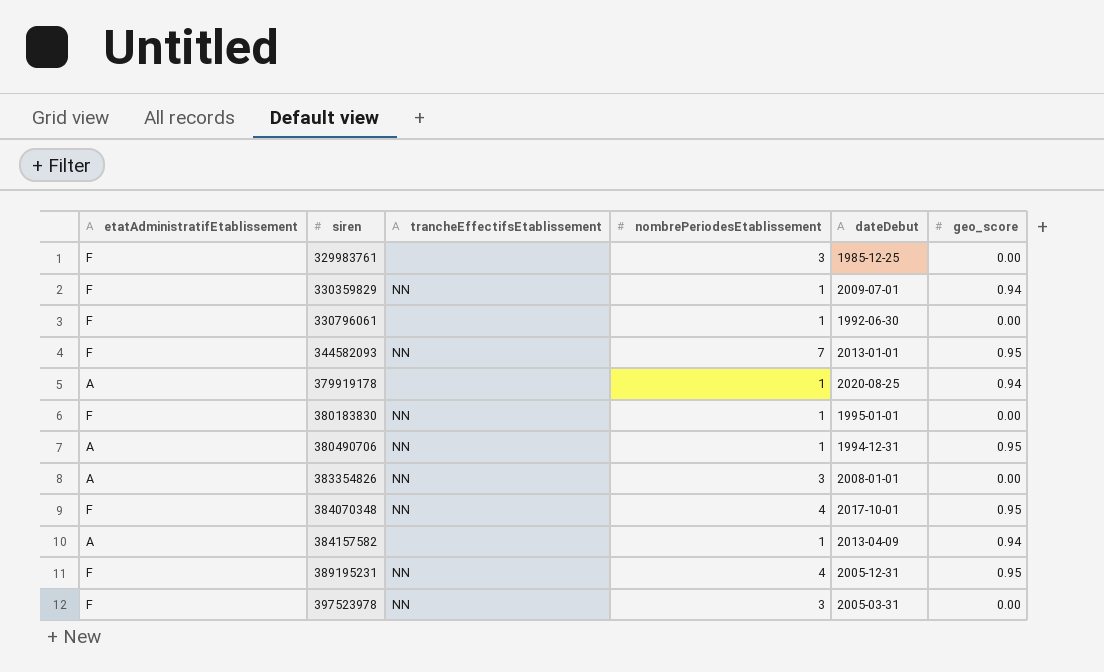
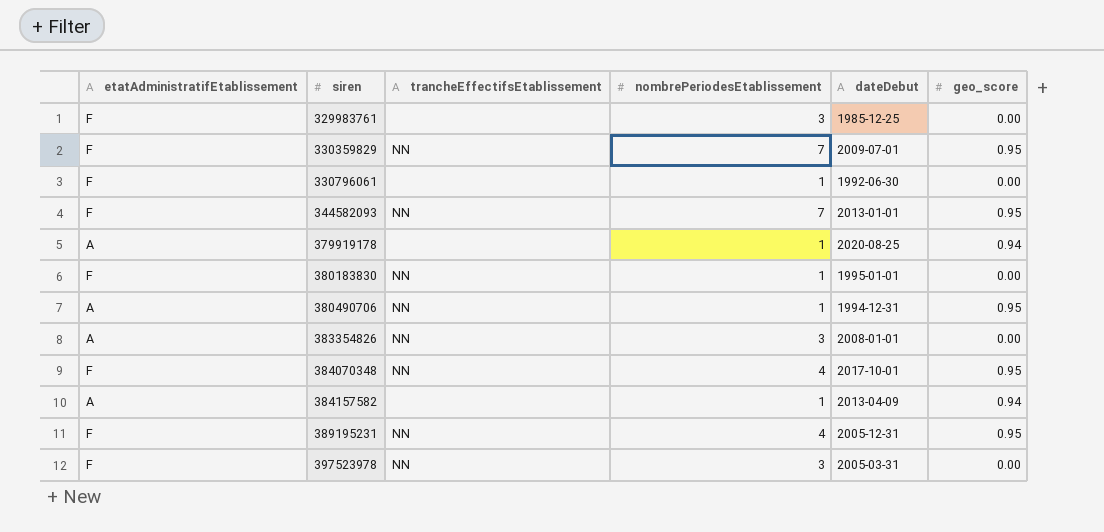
330359829 | nombrePeriodesEtablissement: 1 -> 7
330359829 | geo_score: 0.94 -> 0.95

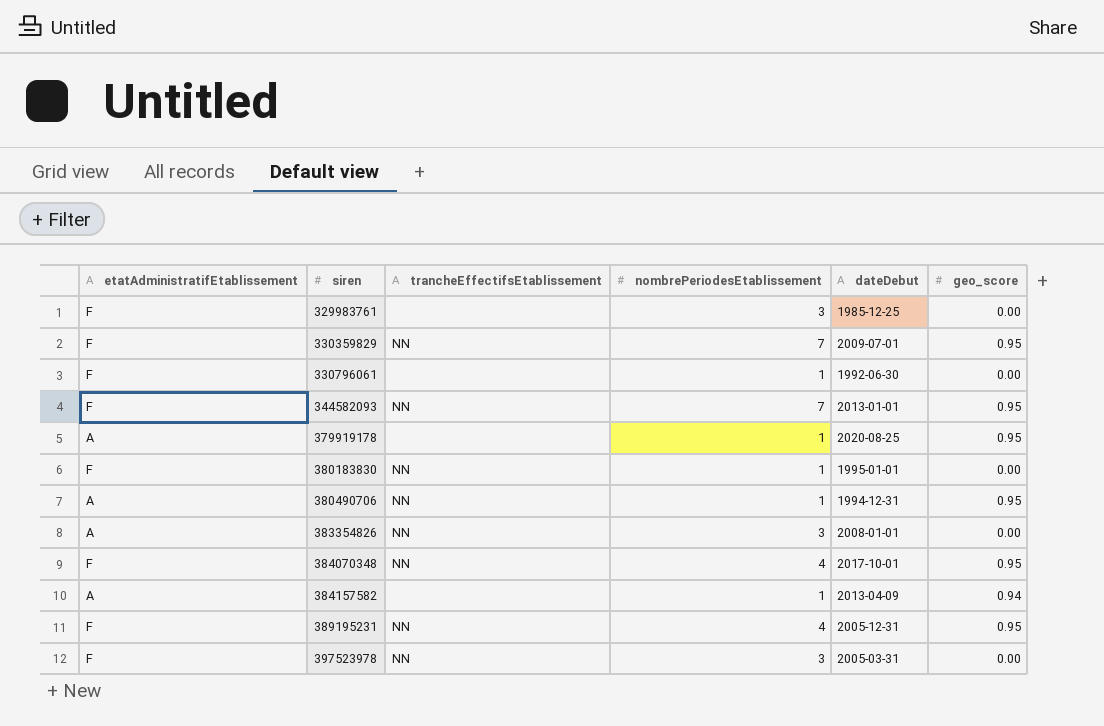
379919178 | geo_score: 0.94 -> 0.95

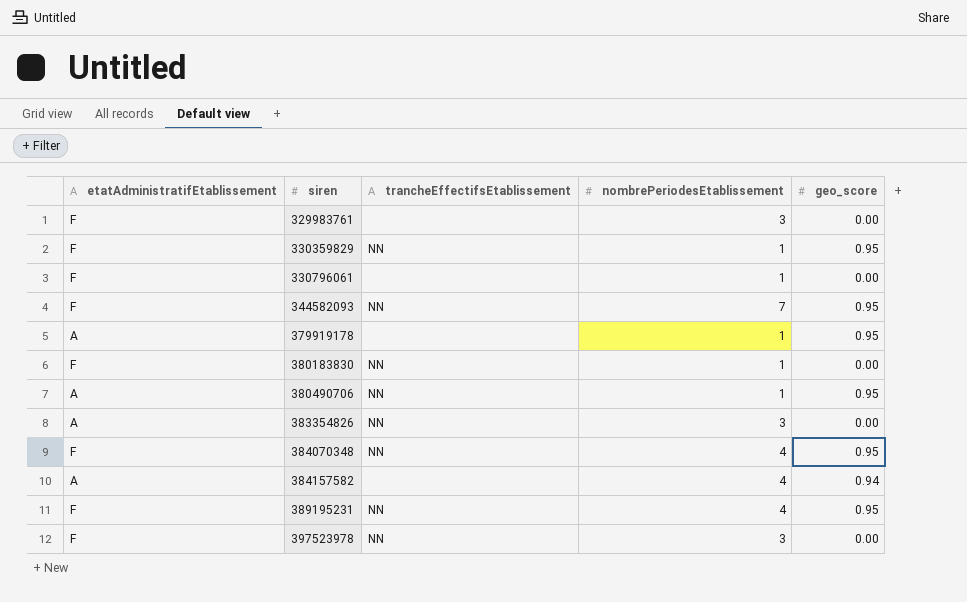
column dateDebut | position: 5 -> none
330359829 | nombrePeriodesEtablissement: 7 -> 1
384157582 | nombrePeriodesEtablissement: 1 -> 4

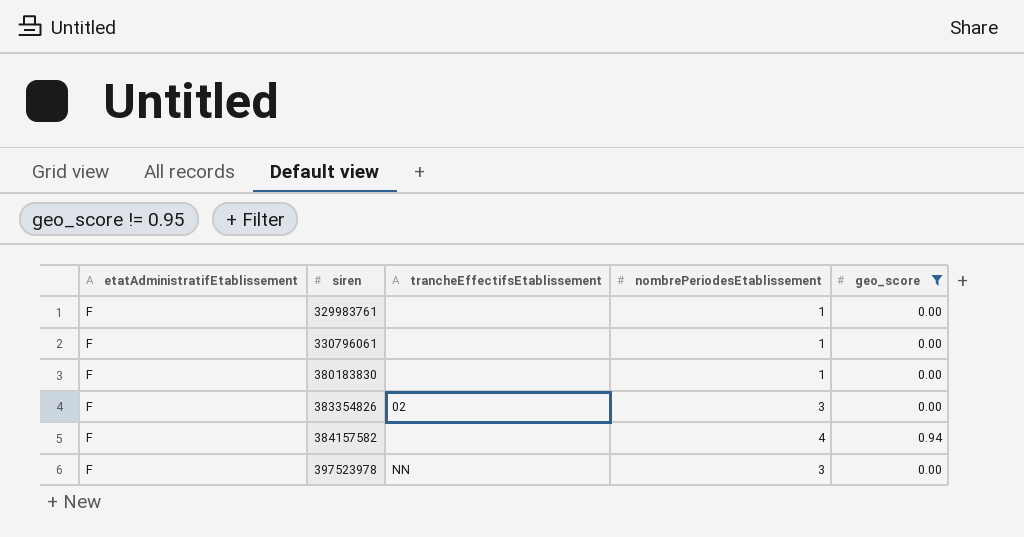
filter: none -> geo_score != 0.95
329983761 | nombrePeriodesEtablissement: 3 -> 1
380183830 | trancheEffectifsEtablissement: NN -> none
383354826 | etatAdministratifEtablissement: A -> F
383354826 | trancheEffectifsEtablissement: NN -> 02
384157582 | etatAdministratifEtablissement: A -> F

